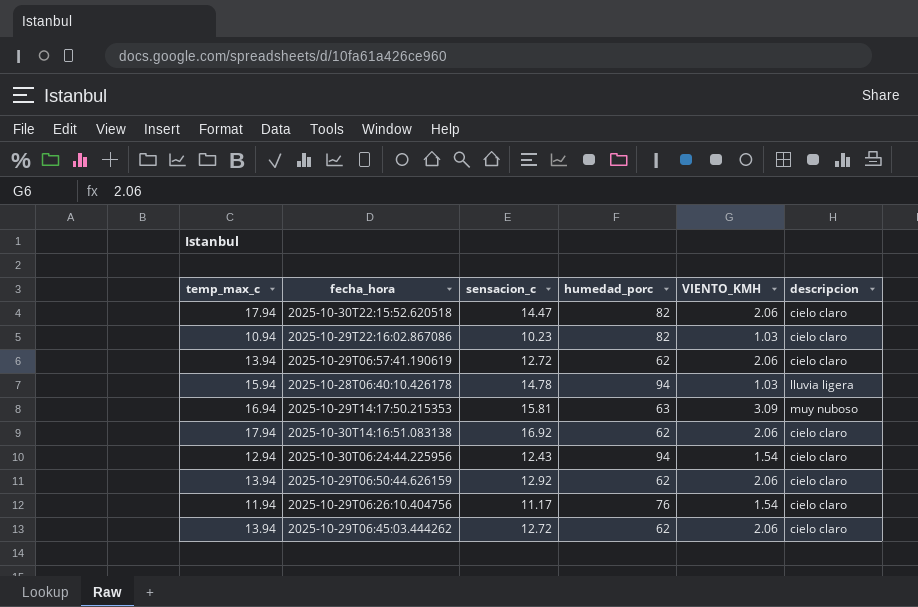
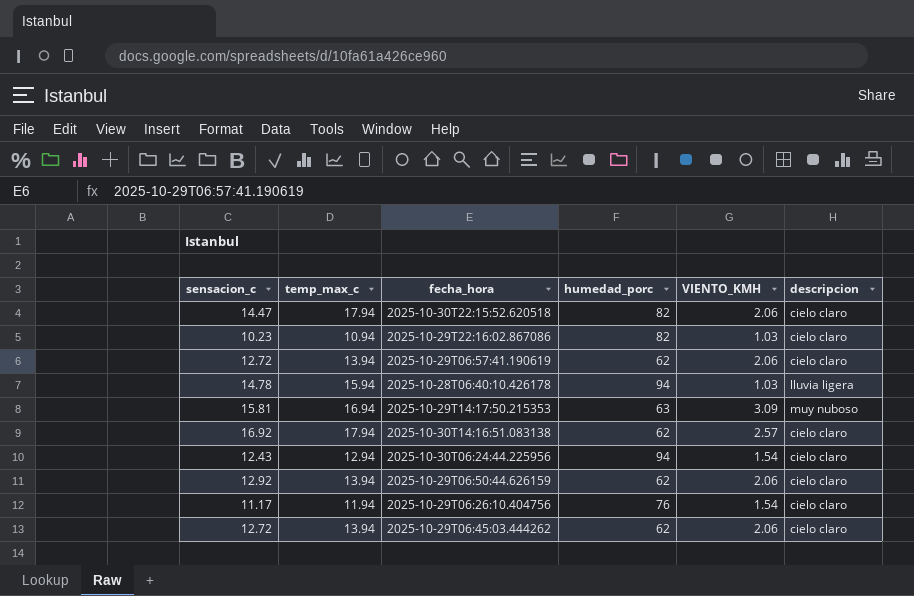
column sensacion_c | position: 3 -> 1
2025-10-30T14:16:51.083138 | VIENTO_KMH: 2.06 -> 2.57

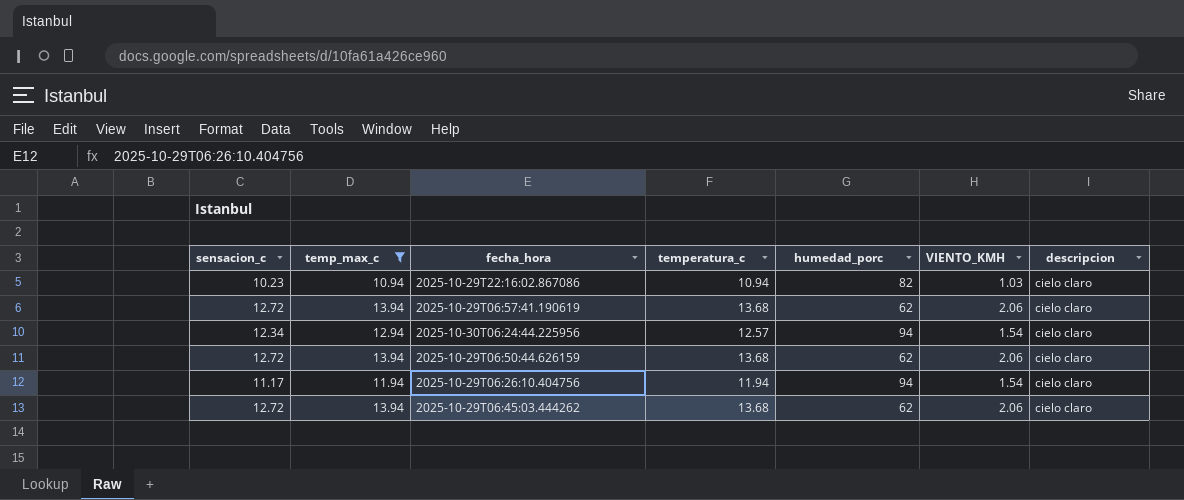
filter: none -> temp_max_c <= 13.94
column temperatura_c | position: none -> 4
2025-10-30T06:24:44.225956 | sensacion_c: 12.43 -> 12.34
2025-10-29T06:50:44.626159 | sensacion_c: 12.92 -> 12.72
2025-10-29T06:26:10.404756 | humedad_porc: 76 -> 94

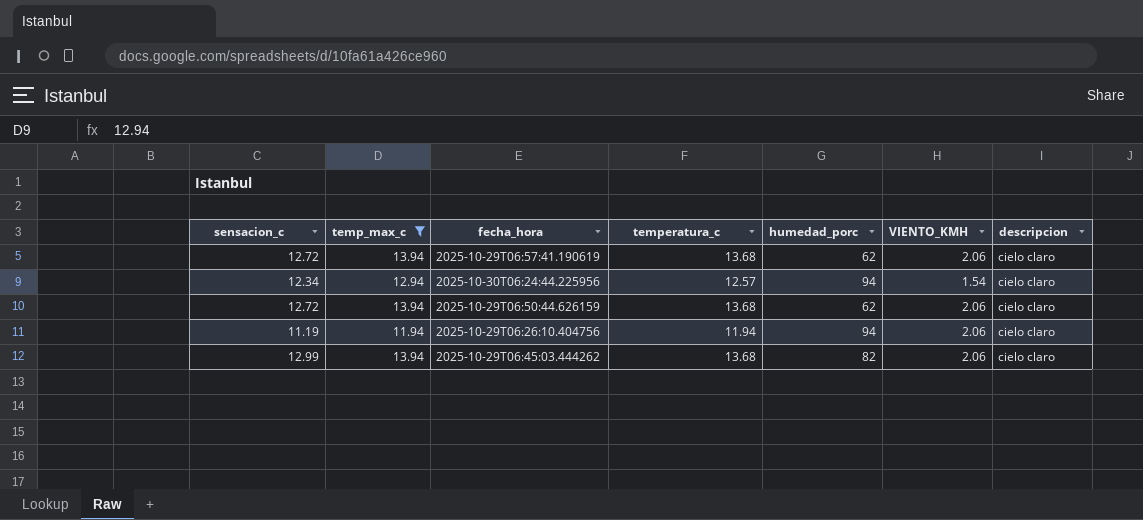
row 2025-10-29T22:16:02.867086: 10.23 | 10.94 | 10.94 | 82 | 1.03 | cielo claro -> none
2025-10-29T06:26:10.404756 | sensacion_c: 11.17 -> 11.19
2025-10-29T06:26:10.404756 | VIENTO_KMH: 1.54 -> 2.06
2025-10-29T06:45:03.444262 | sensacion_c: 12.72 -> 12.99
2025-10-29T06:45:03.444262 | humedad_porc: 62 -> 82

